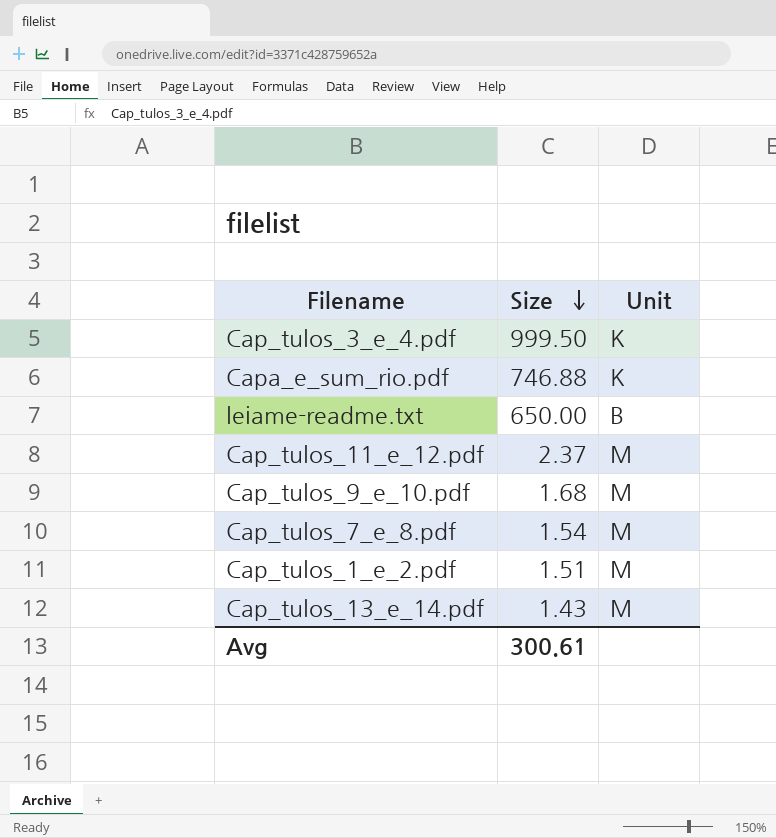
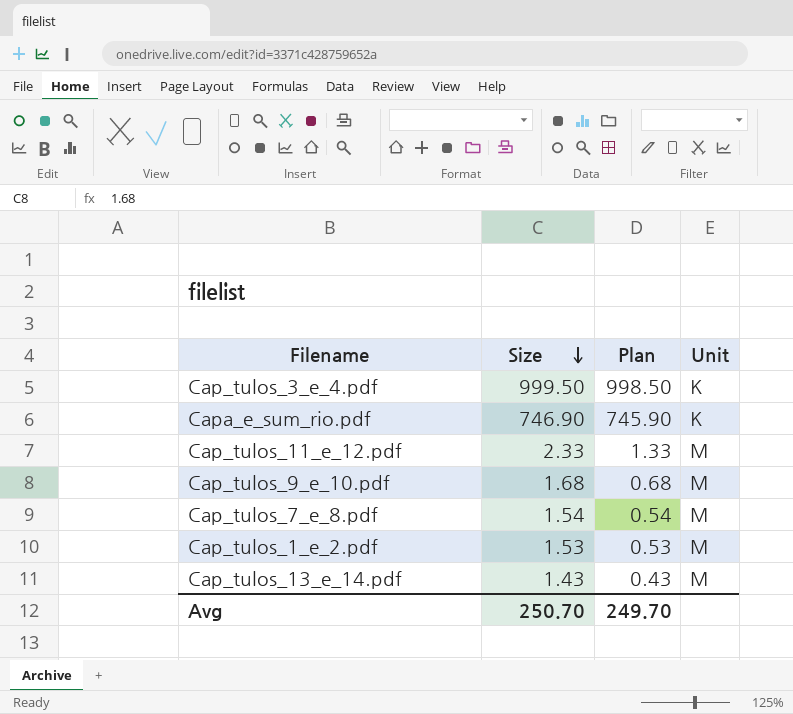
column Plan | formula: none -> [Size] - 1
row leiame-readme.txt: 650.00 | B -> none
Capa_e_sum_rio.pdf | Size: 746.88 -> 746.90
Cap_tulos_11_e_12.pdf | Size: 2.37 -> 2.33
Cap_tulos_1_e_2.pdf | Size: 1.51 -> 1.53
Avg | Size: 300.61 -> 250.70

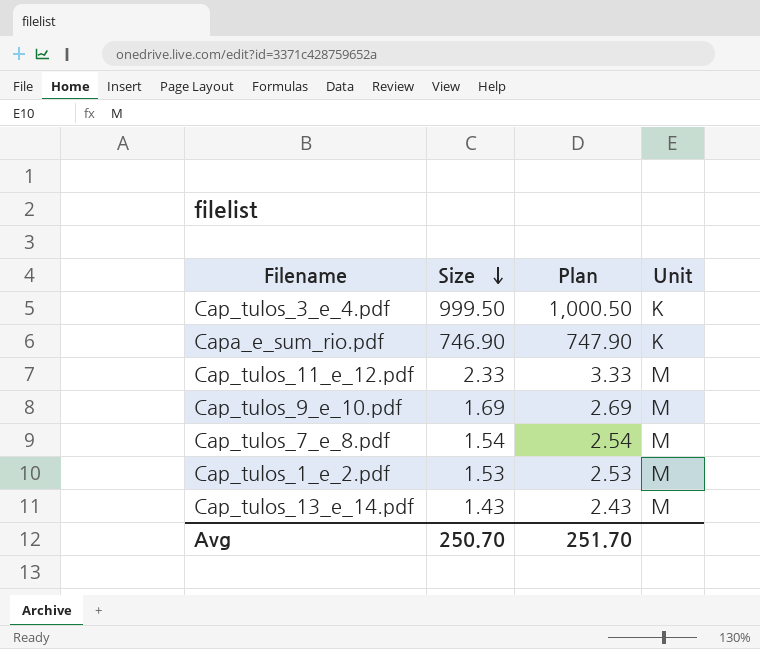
column Plan | formula: [Size] - 1 -> [Size] + 1
Cap_tulos_9_e_10.pdf | Size: 1.68 -> 1.69
Avg | Plan: 249.70 -> 251.70

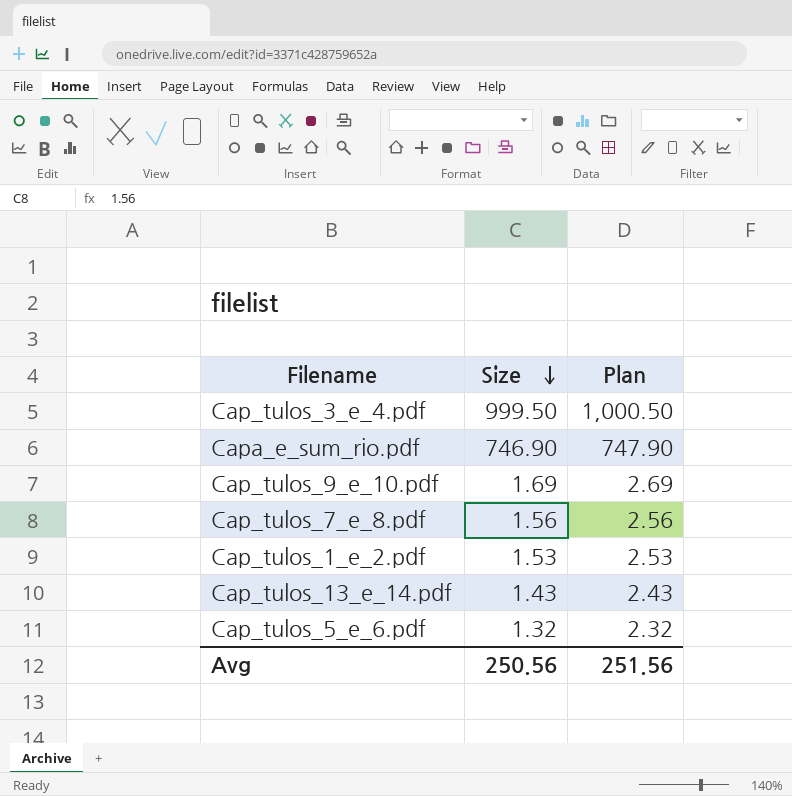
column Unit | position: 4 -> none
row Cap_tulos_11_e_12.pdf: 2.33 | 3.33 | M -> none
Cap_tulos_7_e_8.pdf | Size: 1.54 -> 1.56
Cap_tulos_7_e_8.pdf | Plan: 2.54 -> 2.56
row Cap_tulos_5_e_6.pdf: none -> 1.32 | 2.32
Avg | Size: 250.70 -> 250.56
Avg | Plan: 251.70 -> 251.56

